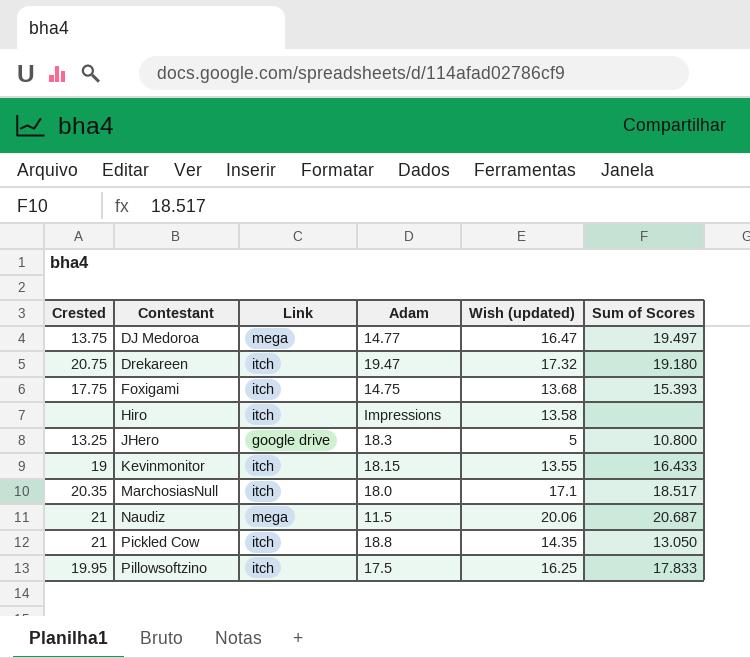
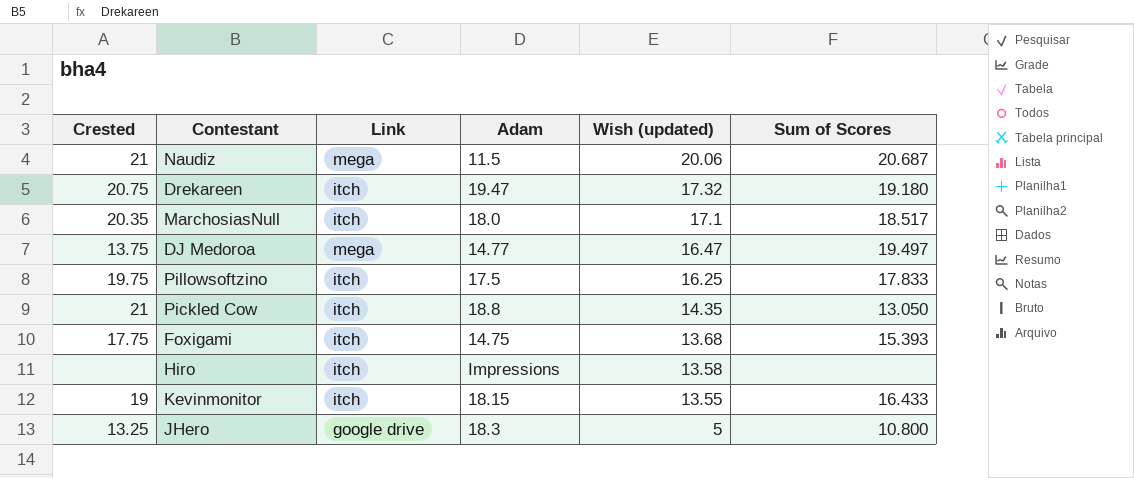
row order: Contestant ascending -> Wish (updated) descending
Pillowsoftzino | Crested: 19.95 -> 19.75

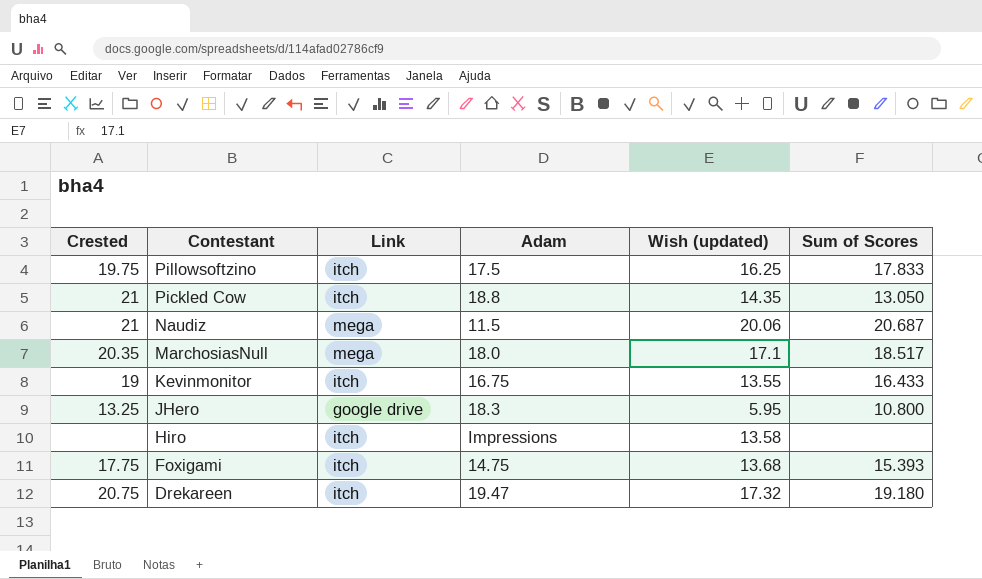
row order: Wish (updated) descending -> Contestant descending
row DJ Medoroa: 13.75 | mega | 14.77 | 16.47 | 19.497 -> none
MarchosiasNull | Link: itch -> mega
Kevinmonitor | Adam: 18.15 -> 16.75
JHero | Wish (updated): 5 -> 5.95

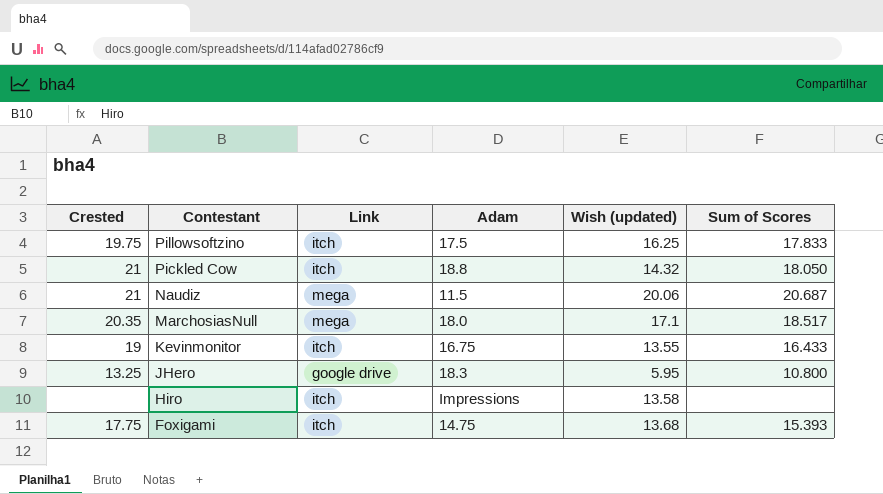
row Drekareen: 20.75 | itch | 19.47 | 17.32 | 19.180 -> none
Pickled Cow | Wish (updated): 14.35 -> 14.32
Pickled Cow | Sum of Scores: 13.050 -> 18.050

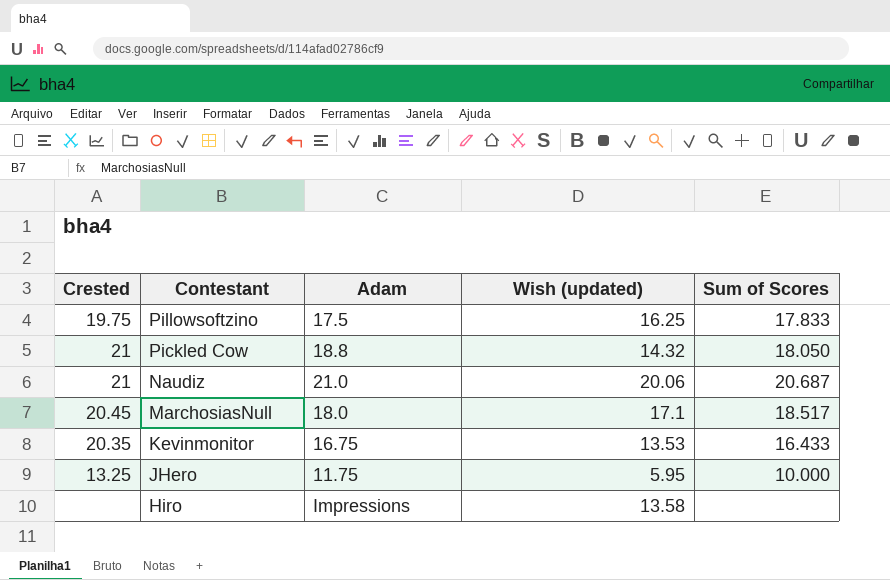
column Link | position: 3 -> none
row Foxigami: 17.75 | itch | 14.75 | 13.68 | 15.393 -> none
Naudiz | Adam: 11.5 -> 21.0
MarchosiasNull | Crested: 20.35 -> 20.45
Kevinmonitor | Crested: 19 -> 20.35
Kevinmonitor | Wish (updated): 13.55 -> 13.53
JHero | Adam: 18.3 -> 11.75
JHero | Sum of Scores: 10.800 -> 10.000

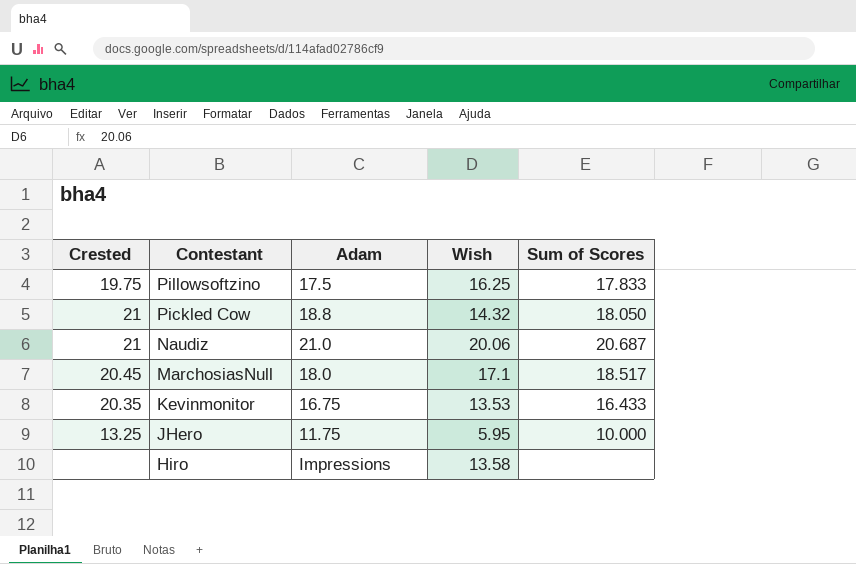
column name: Wish (updated) -> Wish

